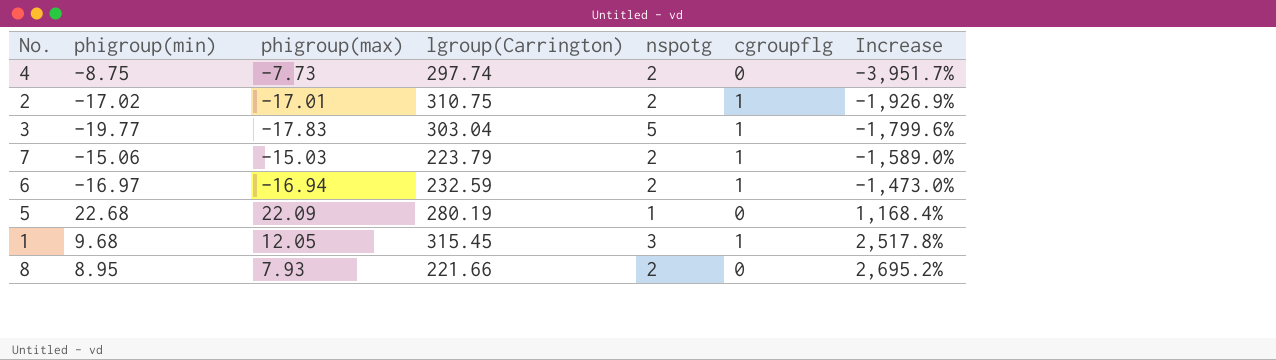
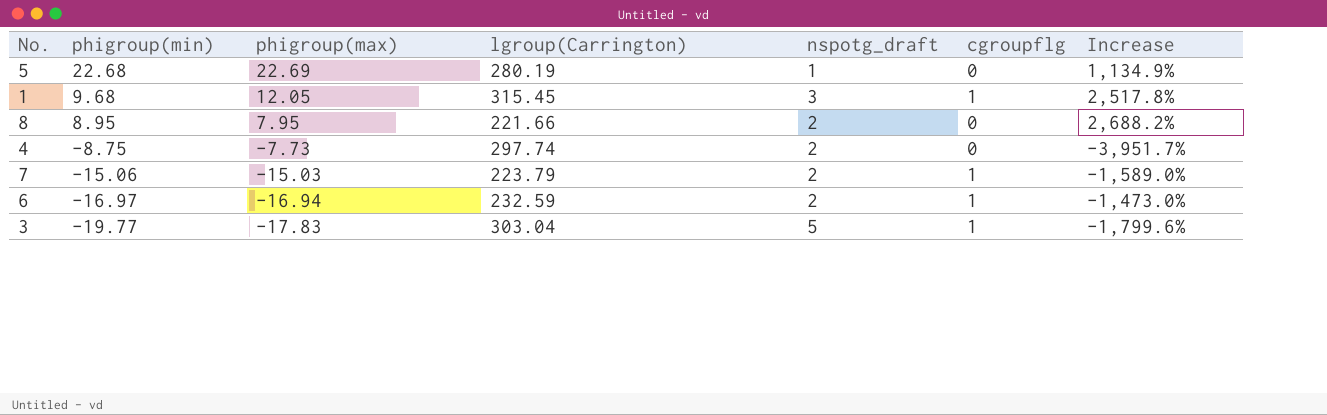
row order: Increase ascending -> phigroup(min) descending
column name: nspotg -> nspotg_draft
row 2: -17.02 | -17.01 | 310.75 | 2 | 1 | -1,926.9% -> none
5 | phigroup(max): 22.09 -> 22.69
5 | Increase: 1,168.4% -> 1,134.9%
8 | phigroup(max): 7.93 -> 7.95
8 | Increase: 2,695.2% -> 2,688.2%

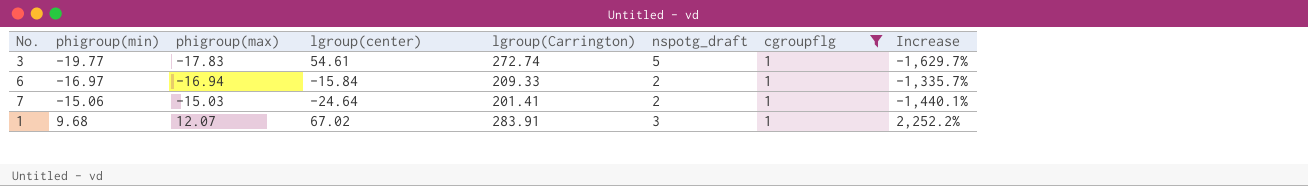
filter: none -> cgroupflg = 1
row order: phigroup(min) descending -> phigroup(min) ascending
column lgroup(center) | position: none -> 4
3 | lgroup(Carrington): 303.04 -> 272.74
3 | Increase: -1,799.6% -> -1,629.7%
6 | lgroup(Carrington): 232.59 -> 209.33
6 | Increase: -1,473.0% -> -1,335.7%
7 | lgroup(Carrington): 223.79 -> 201.41
7 | Increase: -1,589.0% -> -1,440.1%
1 | phigroup(max): 12.05 -> 12.07
1 | lgroup(Carrington): 315.45 -> 283.91
1 | Increase: 2,517.8% -> 2,252.2%

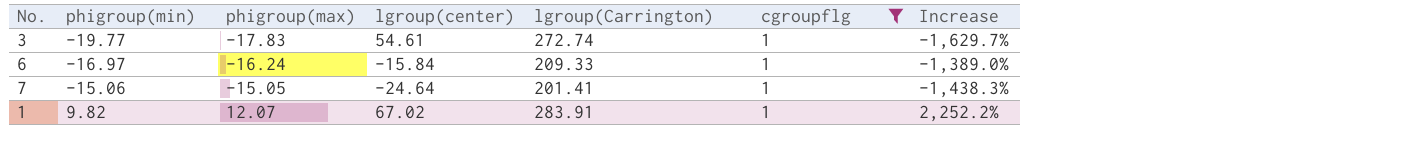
column nspotg_draft | position: 6 -> none
6 | phigroup(max): -16.94 -> -16.24
6 | Increase: -1,335.7% -> -1,389.0%
7 | phigroup(max): -15.03 -> -15.05
7 | Increase: -1,440.1% -> -1,438.3%
1 | phigroup(min): 9.68 -> 9.82

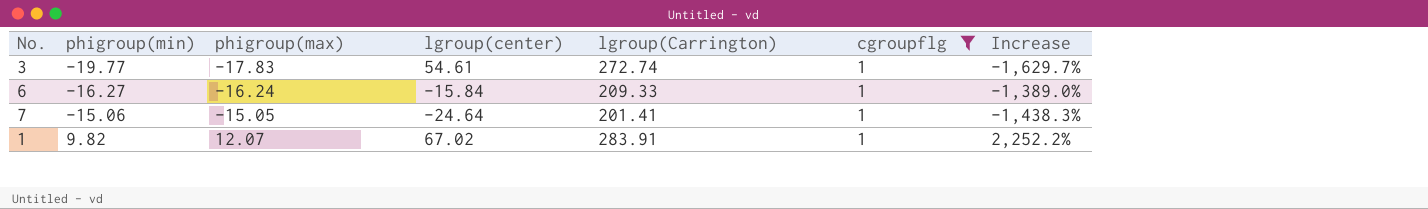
6 | phigroup(min): -16.97 -> -16.27

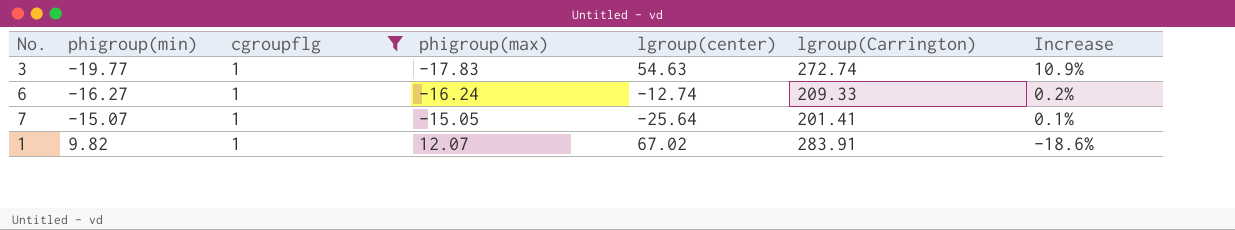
column cgroupflg | position: 6 -> 3
column Increase | formula: ([lgroup(Carrington)] - [phigroup(max)]) / [phigroup(max)] -> ([phigroup(min)] - [phigroup(max)]) / [phigroup(max)]
3 | lgroup(center): 54.61 -> 54.63
6 | lgroup(center): -15.84 -> -12.74
7 | phigroup(min): -15.06 -> -15.07
7 | lgroup(center): -24.64 -> -25.64

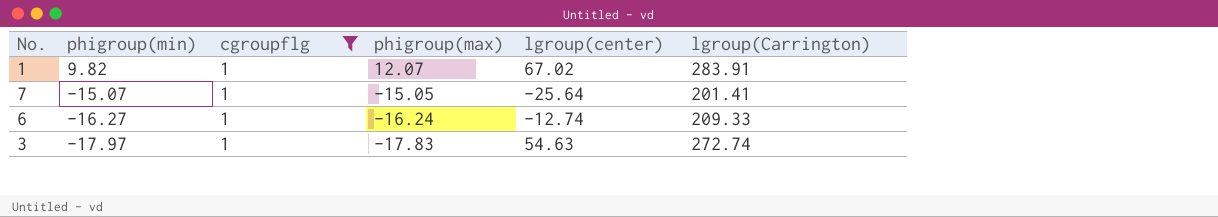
row order: phigroup(min) ascending -> phigroup(min) descending
column Increase | formula: ([phigroup(min)] - [phigroup(max)]) / [phigroup(max)] -> none
3 | phigroup(min): -19.77 -> -17.97

